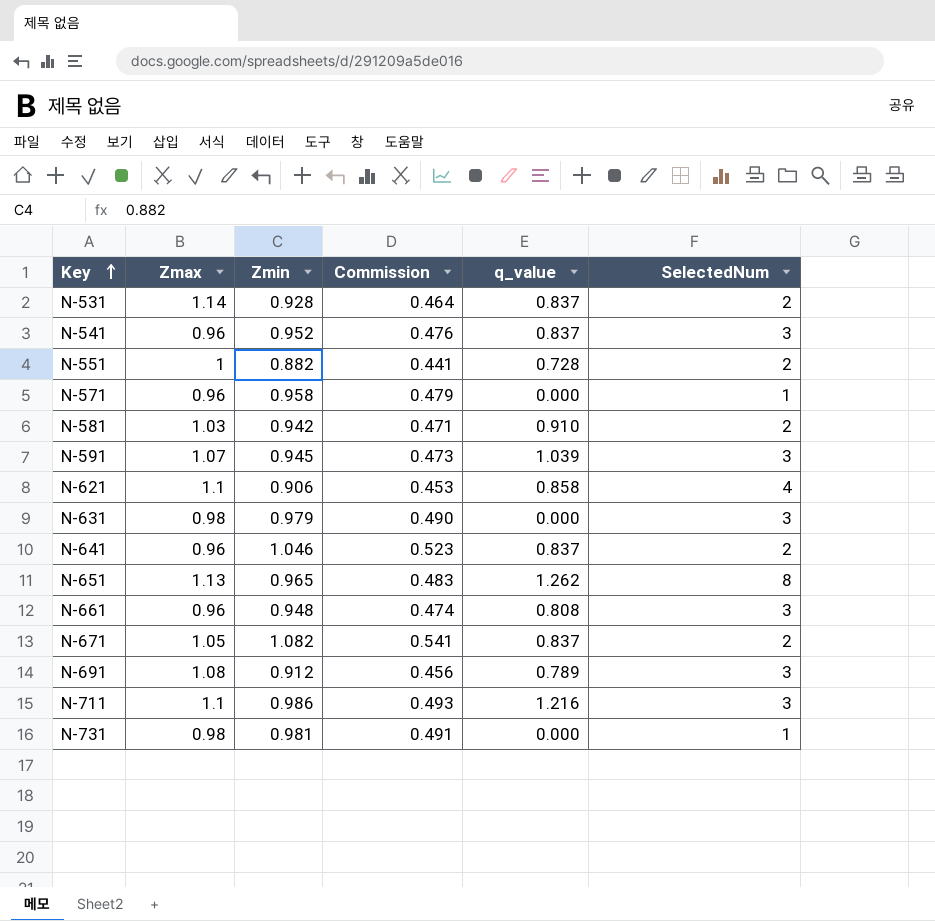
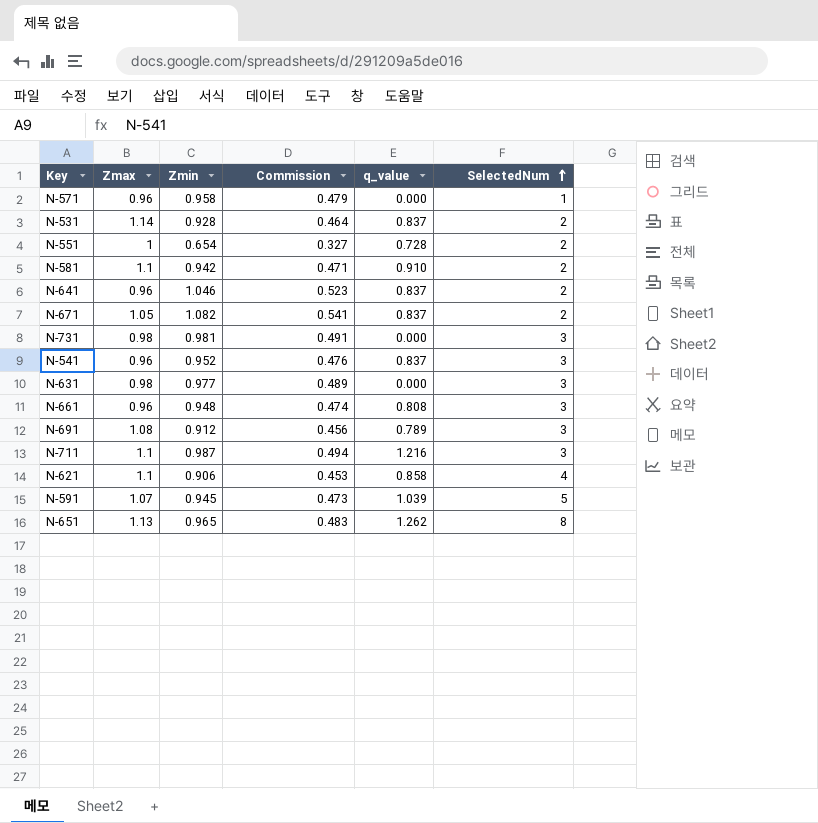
row order: Key ascending -> SelectedNum ascending
N-551 | Zmin: 0.882 -> 0.654
N-551 | Commission: 0.441 -> 0.327
N-581 | Zmax: 1.03 -> 1.1
N-731 | SelectedNum: 1 -> 3
N-631 | Zmin: 0.979 -> 0.977
N-631 | Commission: 0.490 -> 0.489
N-711 | Zmin: 0.986 -> 0.987
N-711 | Commission: 0.493 -> 0.494
N-591 | SelectedNum: 3 -> 5

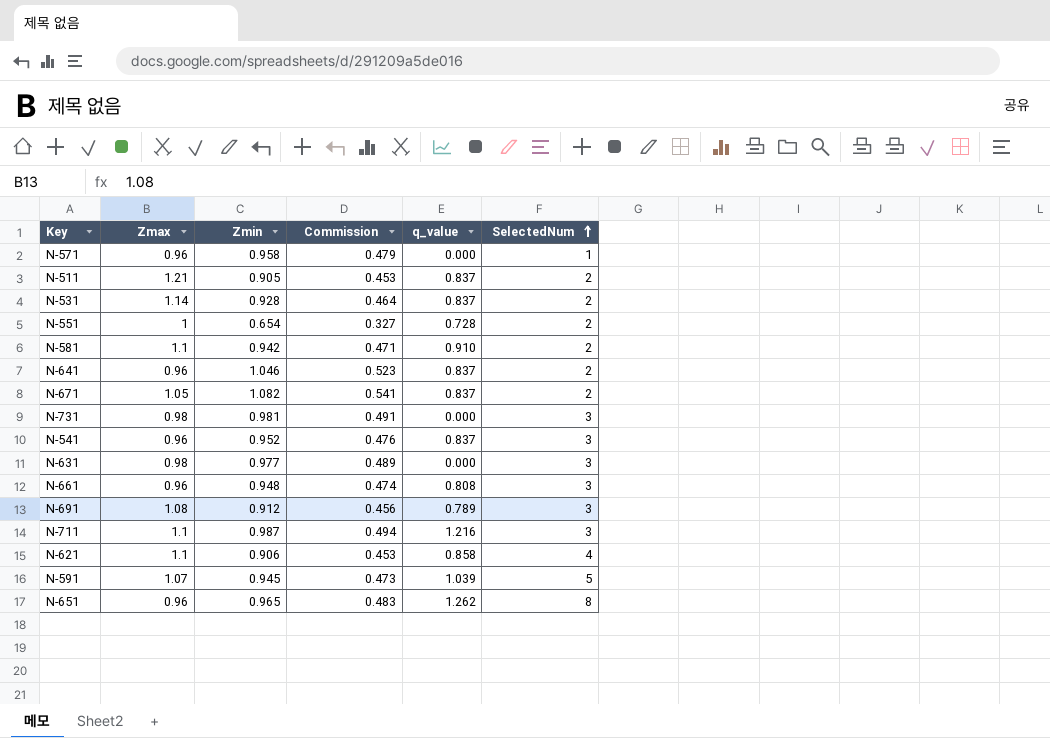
row N-511: none -> 1.21 | 0.905 | 0.453 | 0.837 | 2
N-651 | Zmax: 1.13 -> 0.96

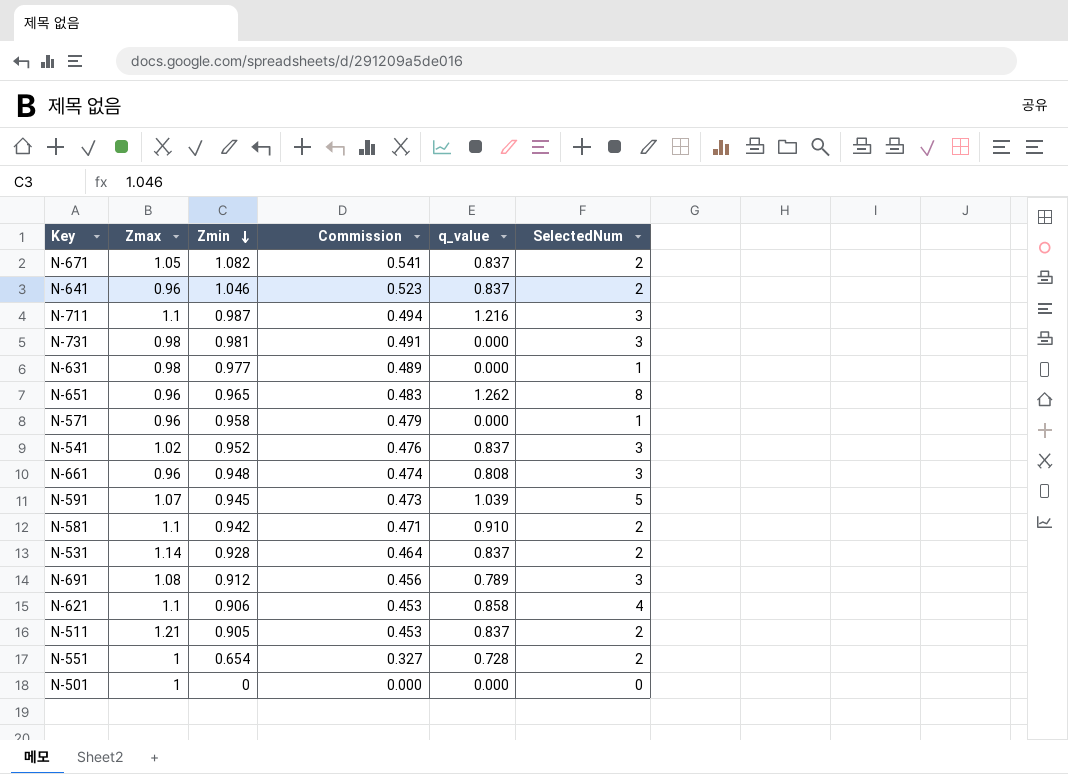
row order: SelectedNum ascending -> Zmin descending
N-631 | SelectedNum: 3 -> 1
N-541 | Zmax: 0.96 -> 1.02
row N-501: none -> 1 | 0 | 0.000 | 0.000 | 0

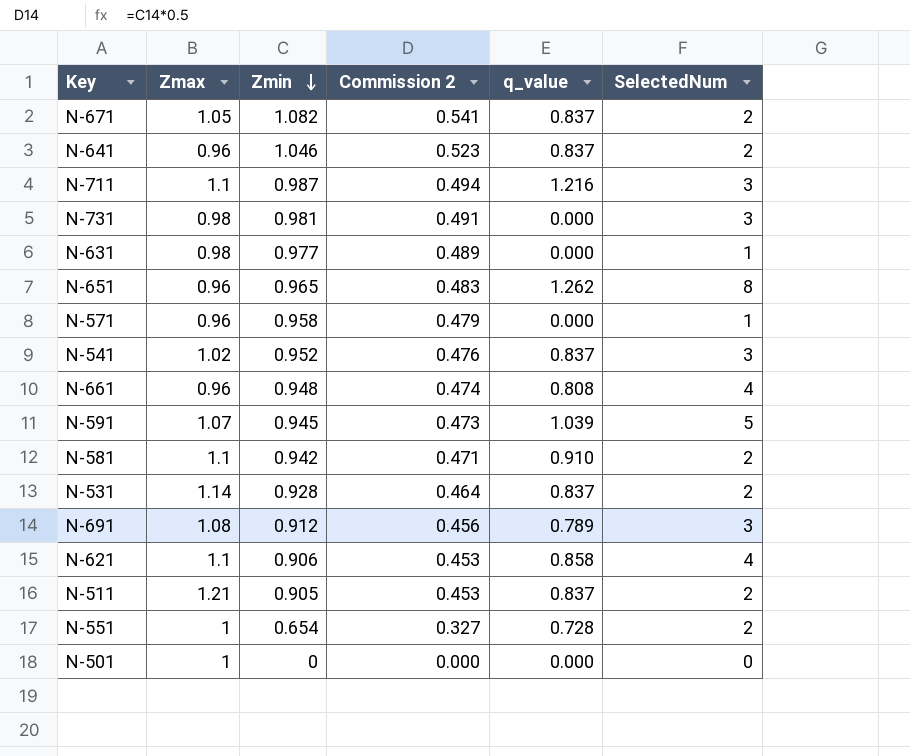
column name: Commission -> Commission 2
N-661 | SelectedNum: 3 -> 4

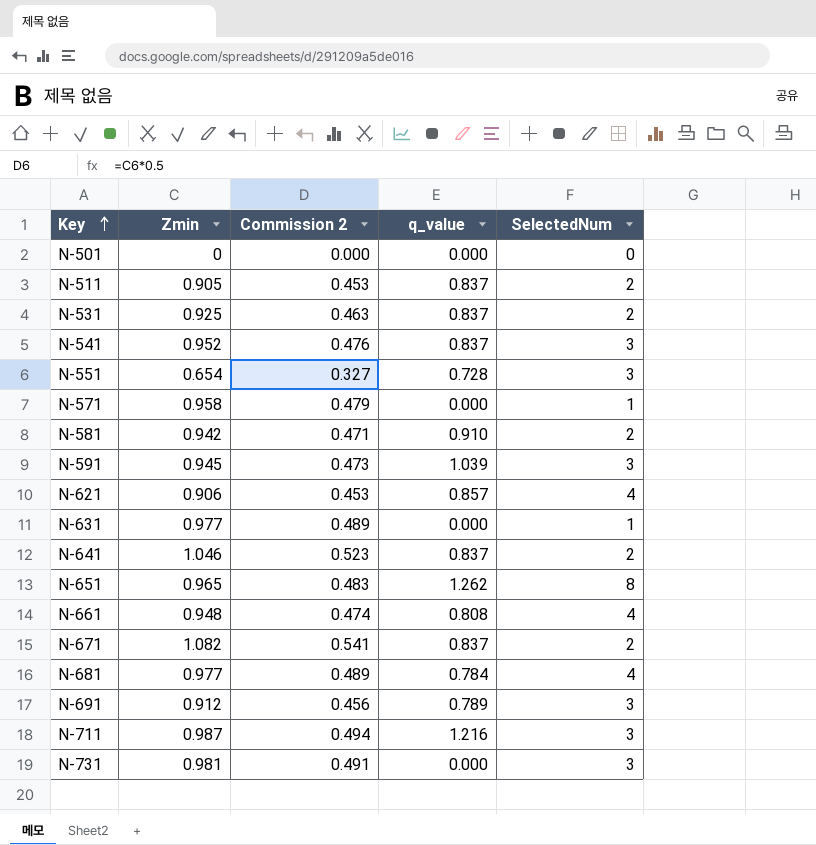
row order: Zmin descending -> Key ascending
column Zmax | position: 2 -> none
N-531 | Zmin: 0.928 -> 0.925
N-531 | Commission 2: 0.464 -> 0.463
N-551 | SelectedNum: 2 -> 3
N-591 | SelectedNum: 5 -> 3
N-621 | q_value: 0.858 -> 0.857
row N-681: none -> 0.977 | 0.489 | 0.784 | 4

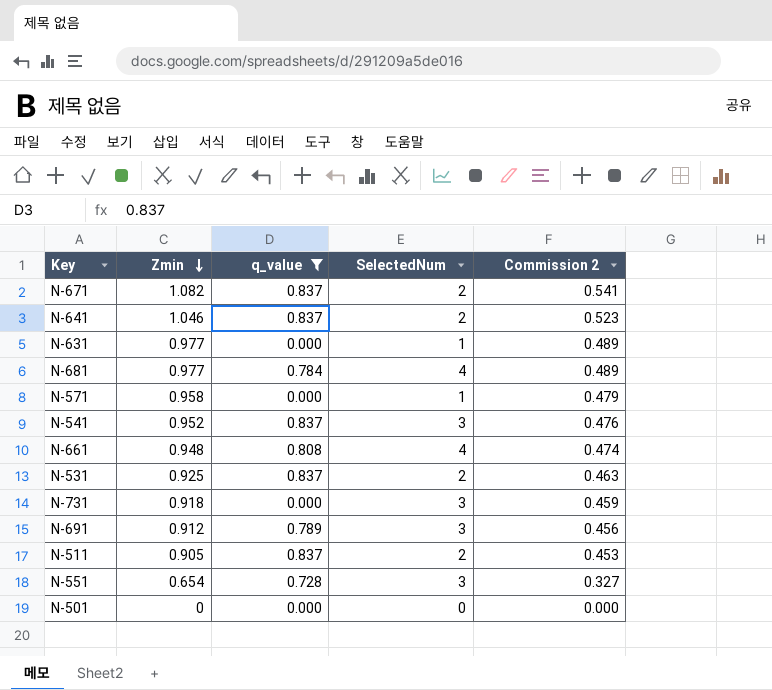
filter: none -> q_value <= 0.837
row order: Key ascending -> Zmin descending
column Commission 2 | position: 3 -> 5
N-731 | Zmin: 0.981 -> 0.918
N-731 | Commission 2: 0.491 -> 0.459

